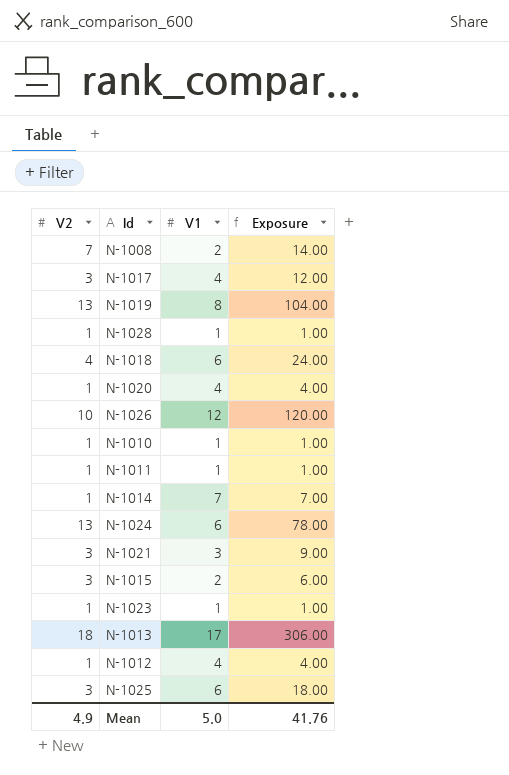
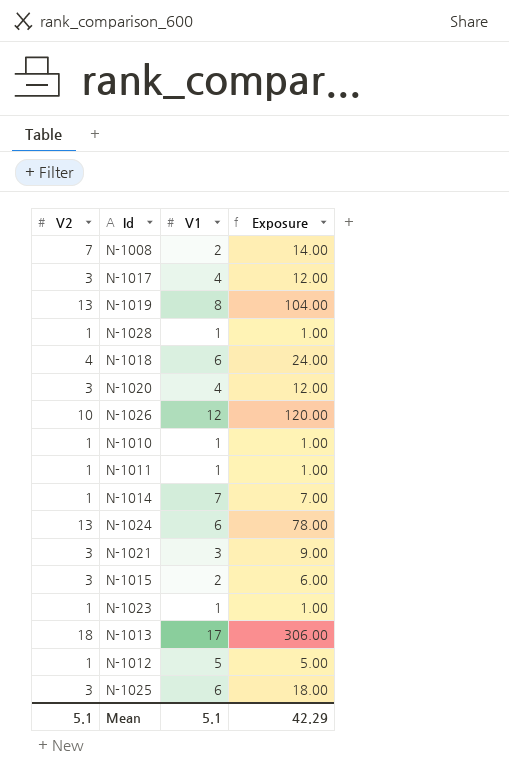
N-1020 | V2: 1 -> 3
N-1020 | Exposure: 4.00 -> 12.00
N-1012 | V1: 4 -> 5
N-1012 | Exposure: 4.00 -> 5.00
Mean | V2: 4.9 -> 5.1
Mean | V1: 5.0 -> 5.1
Mean | Exposure: 41.76 -> 42.29

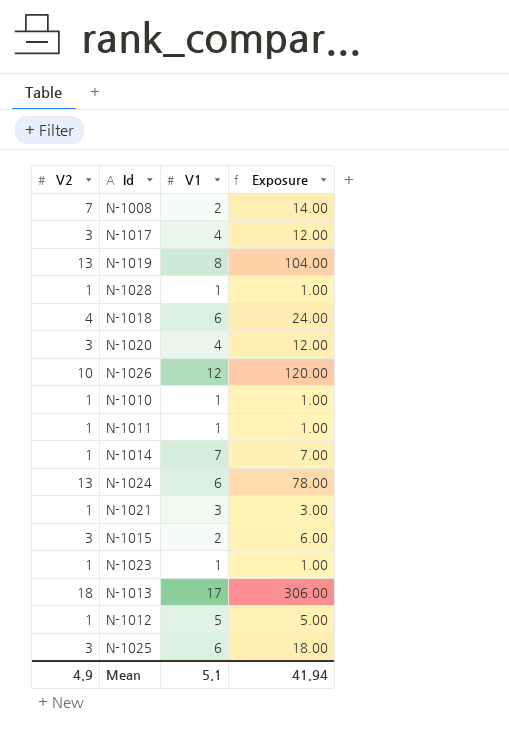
N-1021 | V2: 3 -> 1
N-1021 | Exposure: 9.00 -> 3.00
Mean | V2: 5.1 -> 4.9
Mean | Exposure: 42.29 -> 41.94

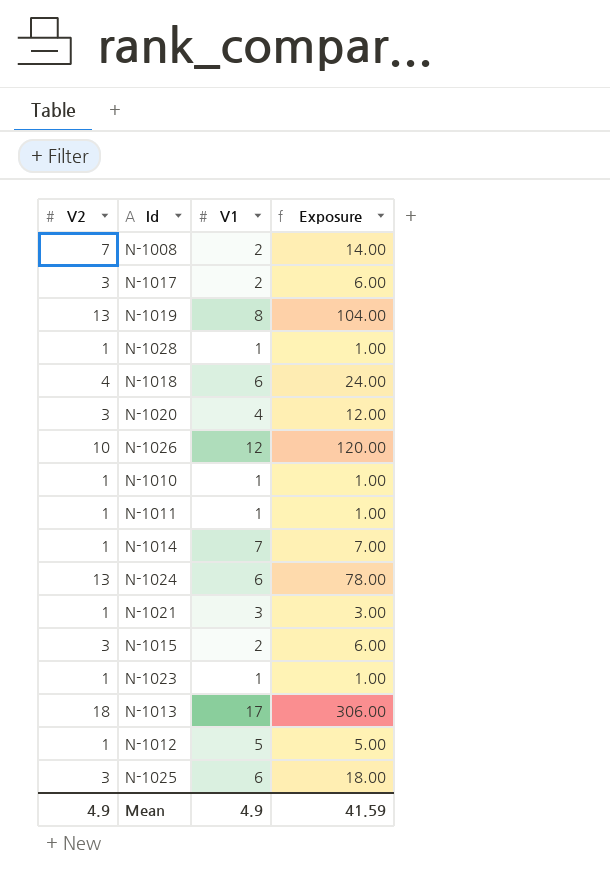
N-1017 | V1: 4 -> 2
N-1017 | Exposure: 12.00 -> 6.00
Mean | V1: 5.1 -> 4.9
Mean | Exposure: 41.94 -> 41.59

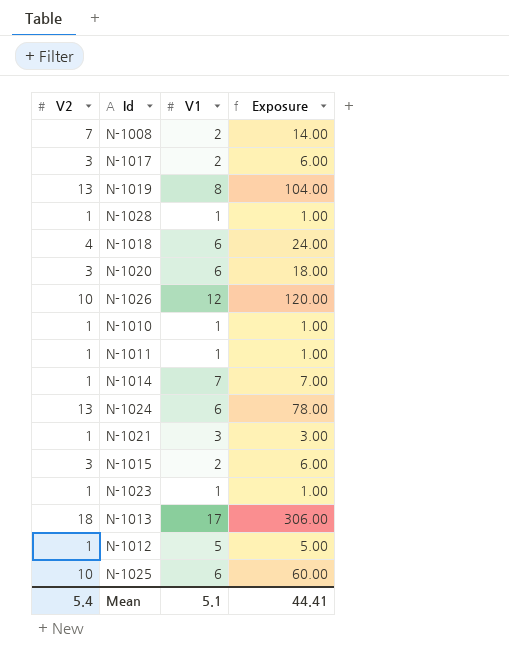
N-1020 | V1: 4 -> 6
N-1020 | Exposure: 12.00 -> 18.00
N-1025 | V2: 3 -> 10
N-1025 | Exposure: 18.00 -> 60.00
Mean | V2: 4.9 -> 5.4
Mean | V1: 4.9 -> 5.1
Mean | Exposure: 41.59 -> 44.41

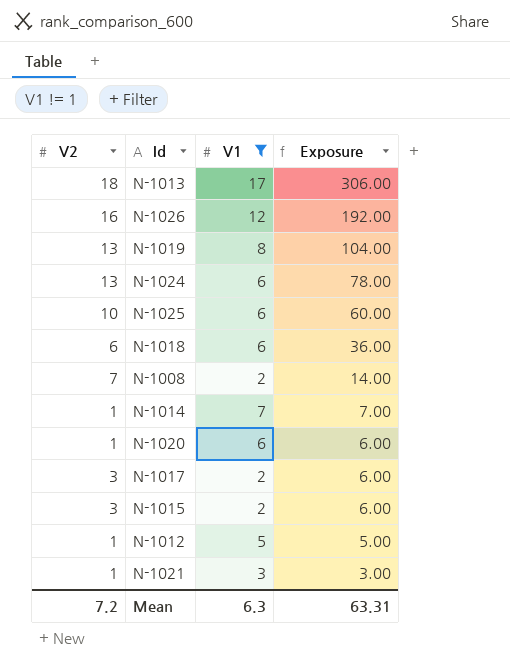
filter: none -> V1 != 1
row order: none -> Exposure descending
N-1026 | V2: 10 -> 16
N-1026 | Exposure: 120.00 -> 192.00
N-1018 | V2: 4 -> 6
N-1018 | Exposure: 24.00 -> 36.00
N-1020 | V2: 3 -> 1
N-1020 | Exposure: 18.00 -> 6.00
Mean | V2: 5.4 -> 7.2
Mean | V1: 5.1 -> 6.3
Mean | Exposure: 44.41 -> 63.31

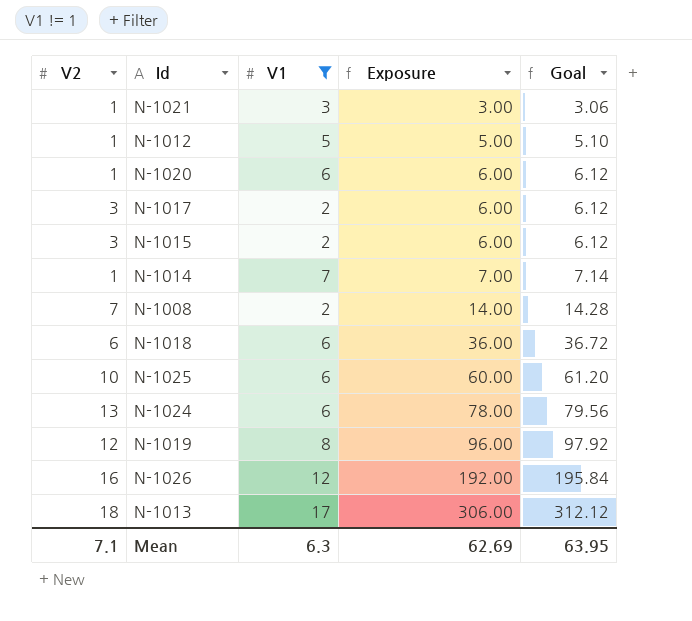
row order: Exposure descending -> Exposure ascending
column Goal | formula: none -> [Exposure] * 1.02
N-1019 | V2: 13 -> 12
N-1019 | Exposure: 104.00 -> 96.00
Mean | V2: 7.2 -> 7.1
Mean | Exposure: 63.31 -> 62.69

